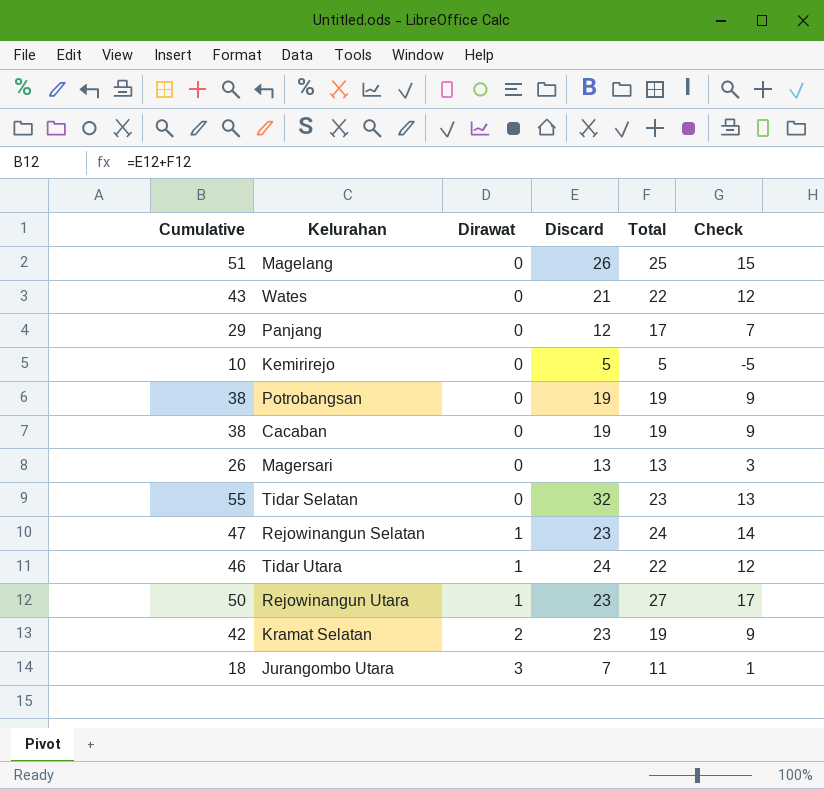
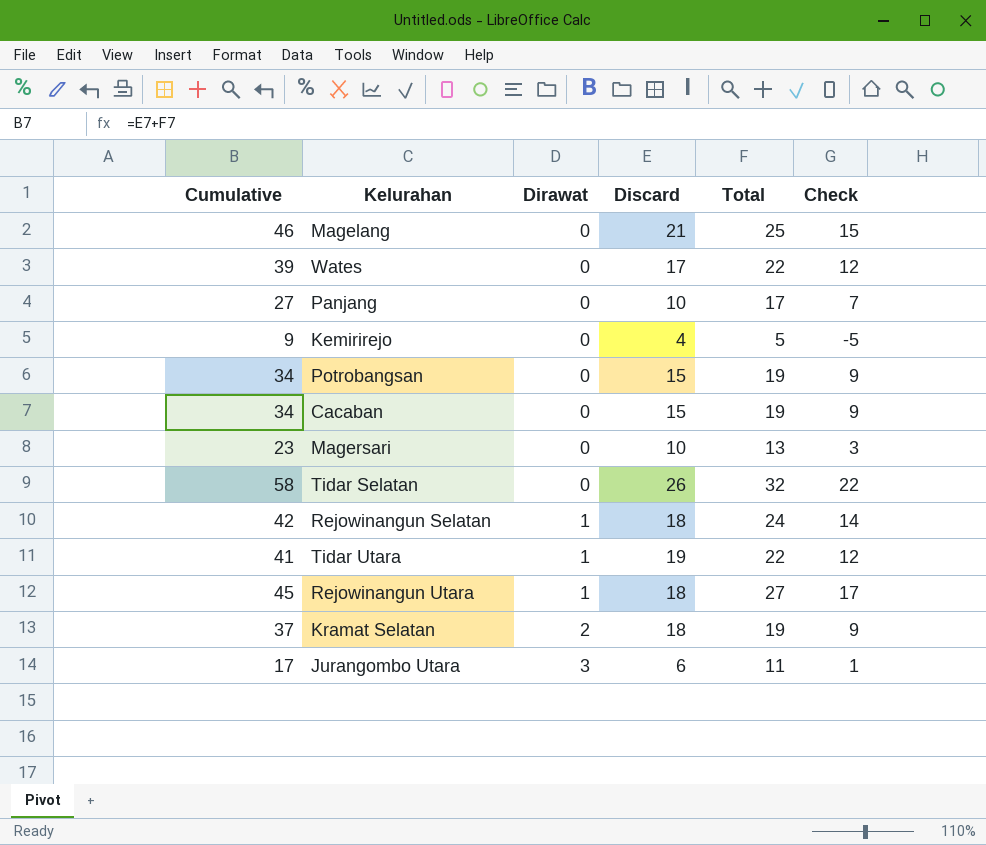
Magelang | Cumulative: 51 -> 46
Magelang | Discard: 26 -> 21
Wates | Cumulative: 43 -> 39
Wates | Discard: 21 -> 17
Panjang | Cumulative: 29 -> 27
Panjang | Discard: 12 -> 10
Kemirirejo | Cumulative: 10 -> 9
Kemirirejo | Discard: 5 -> 4
Potrobangsan | Cumulative: 38 -> 34
Potrobangsan | Discard: 19 -> 15
Cacaban | Cumulative: 38 -> 34
Cacaban | Discard: 19 -> 15
Magersari | Cumulative: 26 -> 23
Magersari | Discard: 13 -> 10
Tidar Selatan | Cumulative: 55 -> 58
Tidar Selatan | Discard: 32 -> 26
Tidar Selatan | Total: 23 -> 32
Tidar Selatan | Check: 13 -> 22
Rejowinangun Selatan | Cumulative: 47 -> 42
Rejowinangun Selatan | Discard: 23 -> 18
Tidar Utara | Cumulative: 46 -> 41
Tidar Utara | Discard: 24 -> 19
Rejowinangun Utara | Cumulative: 50 -> 45
Rejowinangun Utara | Discard: 23 -> 18
Kramat Selatan | Cumulative: 42 -> 37
Kramat Selatan | Discard: 23 -> 18
Jurangombo Utara | Cumulative: 18 -> 17
Jurangombo Utara | Discard: 7 -> 6

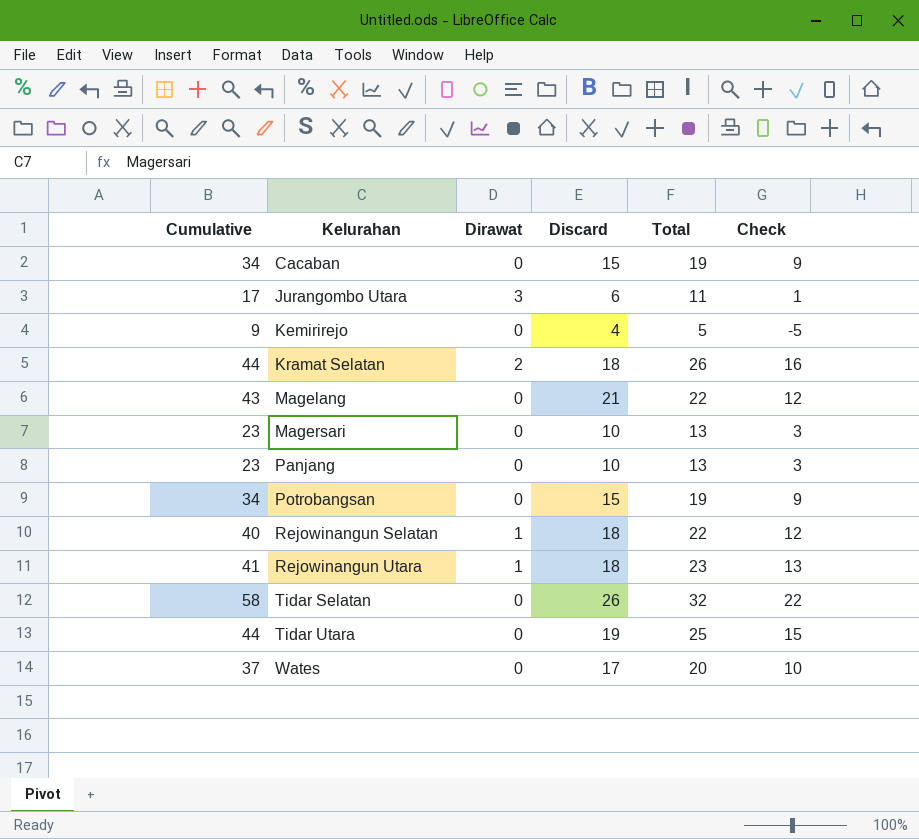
row order: Dirawat ascending -> Kelurahan ascending
Kramat Selatan | Cumulative: 37 -> 44
Kramat Selatan | Total: 19 -> 26
Kramat Selatan | Check: 9 -> 16
Magelang | Cumulative: 46 -> 43
Magelang | Total: 25 -> 22
Magelang | Check: 15 -> 12
Panjang | Cumulative: 27 -> 23
Panjang | Total: 17 -> 13
Panjang | Check: 7 -> 3
Rejowinangun Selatan | Cumulative: 42 -> 40
Rejowinangun Selatan | Total: 24 -> 22
Rejowinangun Selatan | Check: 14 -> 12
Rejowinangun Utara | Cumulative: 45 -> 41
Rejowinangun Utara | Total: 27 -> 23
Rejowinangun Utara | Check: 17 -> 13
Tidar Utara | Cumulative: 41 -> 44
Tidar Utara | Dirawat: 1 -> 0
Tidar Utara | Total: 22 -> 25
Tidar Utara | Check: 12 -> 15
Wates | Cumulative: 39 -> 37
Wates | Total: 22 -> 20
Wates | Check: 12 -> 10

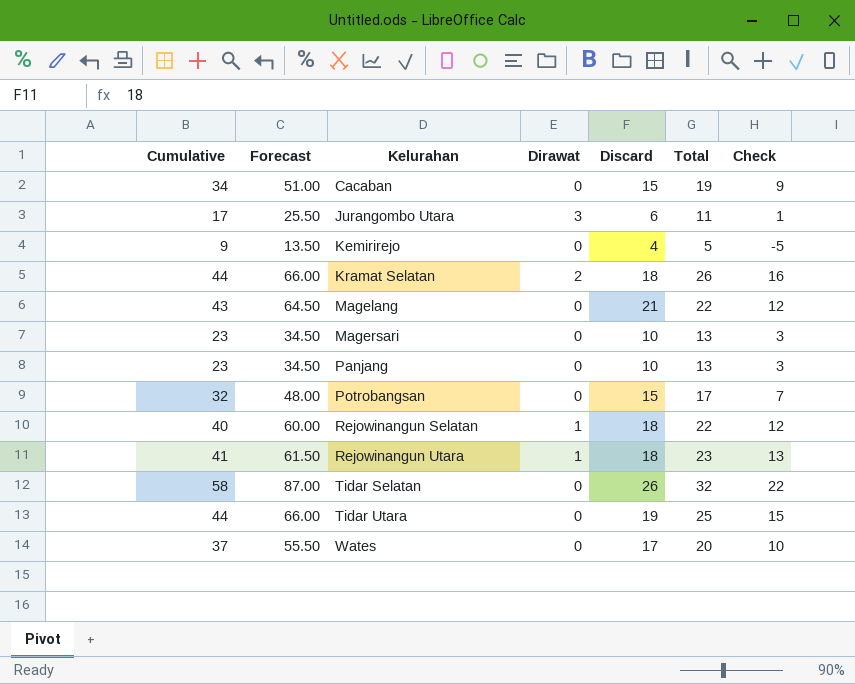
column Forecast | formula: none -> [Cumulative] * 1.5
Potrobangsan | Cumulative: 34 -> 32
Potrobangsan | Total: 19 -> 17
Potrobangsan | Check: 9 -> 7

